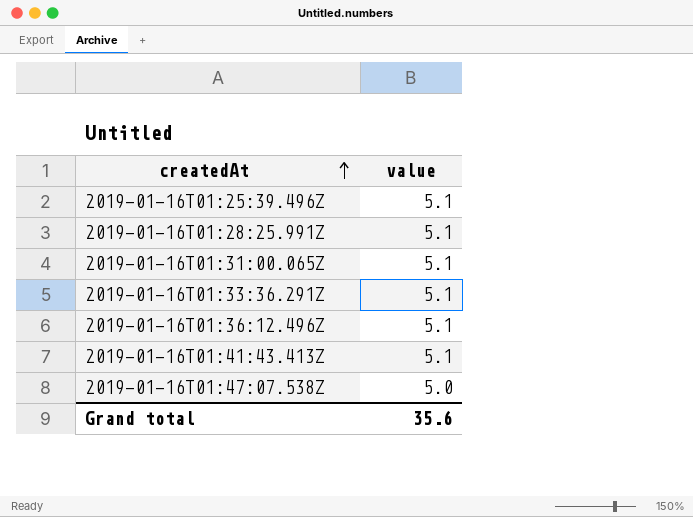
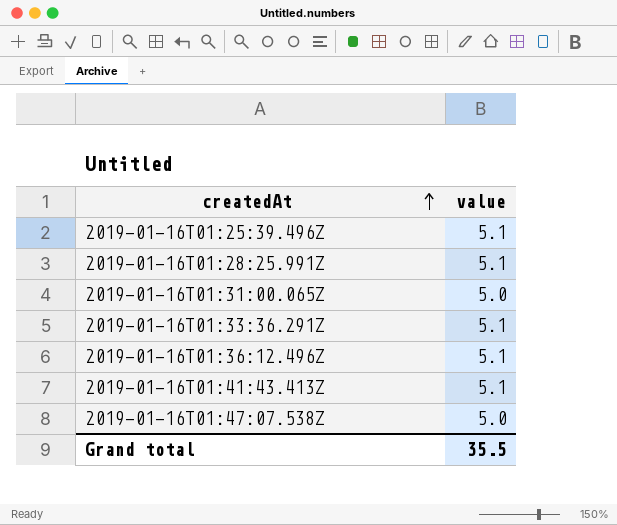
2019-01-16T01:31:00.065Z | value: 5.1 -> 5.0
Grand total | value: 35.6 -> 35.5

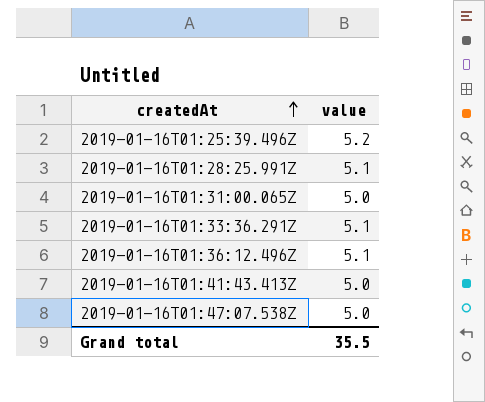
2019-01-16T01:25:39.496Z | value: 5.1 -> 5.2
2019-01-16T01:41:43.413Z | value: 5.1 -> 5.0

